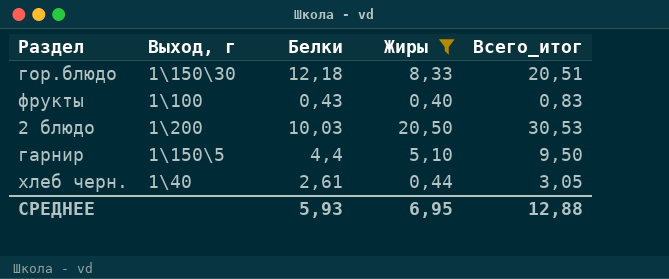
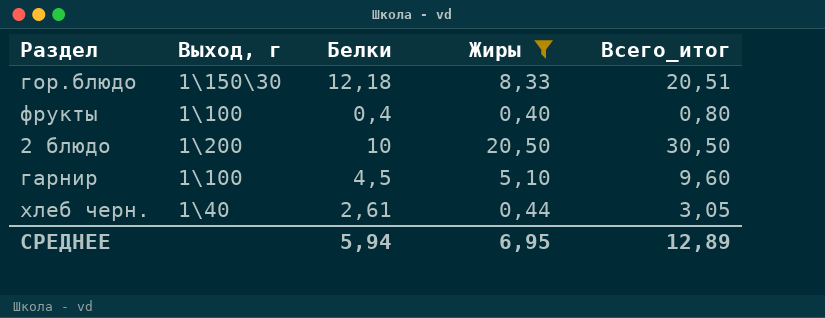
фрукты | Белки: 0,43 -> 0,4
фрукты | Всего_итог: 0,83 -> 0,80
2 блюдо | Белки: 10,03 -> 10
2 блюдо | Всего_итог: 30,53 -> 30,50
гарнир | Выход, г: 1\150\5 -> 1\100
гарнир | Белки: 4,4 -> 4,5
гарнир | Всего_итог: 9,50 -> 9,60
СРЕДНЕЕ | Белки: 5,93 -> 5,94
СРЕДНЕЕ | Всего_итог: 12,88 -> 12,89

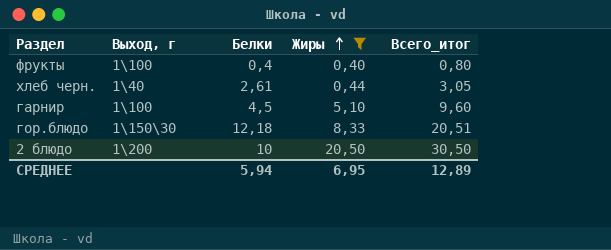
row order: none -> Жиры ascending

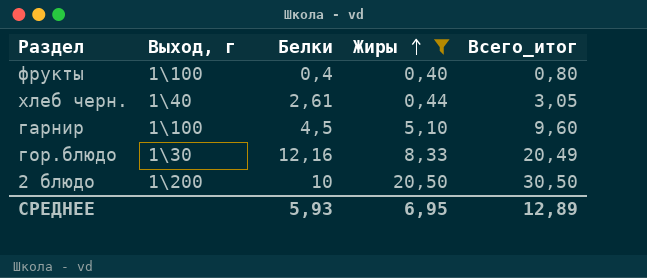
гор.блюдо | Выход, г: 1\150\30 -> 1\30
гор.блюдо | Белки: 12,18 -> 12,16
гор.блюдо | Всего_итог: 20,51 -> 20,49
СРЕДНЕЕ | Белки: 5,94 -> 5,93

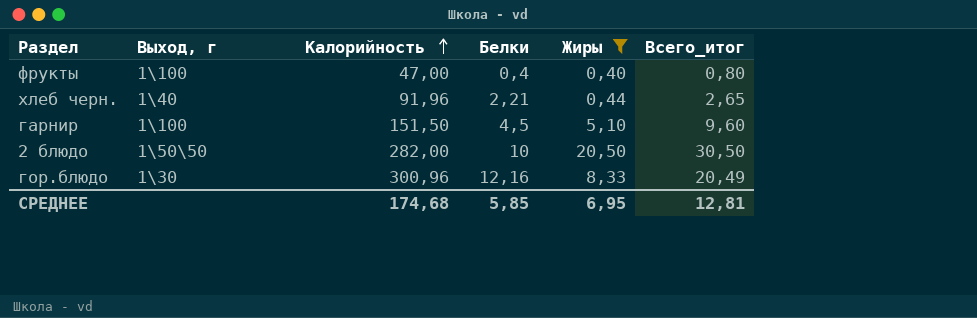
row order: Жиры ascending -> Калорийность ascending
column Калорийность | position: none -> 3
хлеб черн. | Белки: 2,61 -> 2,21
хлеб черн. | Всего_итог: 3,05 -> 2,65
2 блюдо | Выход, г: 1\200 -> 1\50\50
СРЕДНЕЕ | Белки: 5,93 -> 5,85
СРЕДНЕЕ | Всего_итог: 12,89 -> 12,81

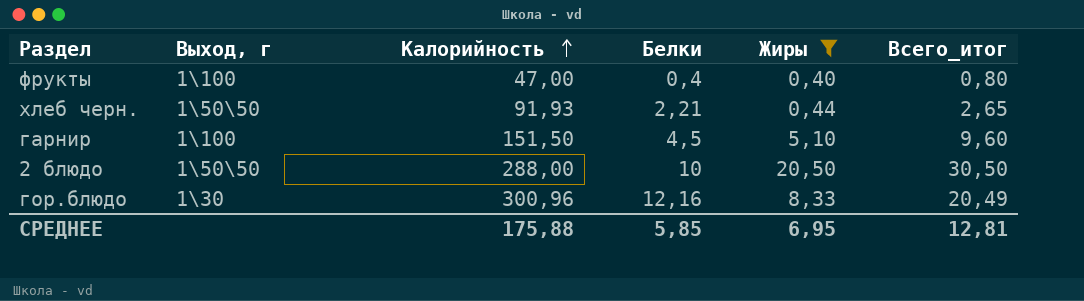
хлеб черн. | Выход, г: 1\40 -> 1\50\50
хлеб черн. | Калорийность: 91,96 -> 91,93
2 блюдо | Калорийность: 282,00 -> 288,00
СРЕДНЕЕ | Калорийность: 174,68 -> 175,88

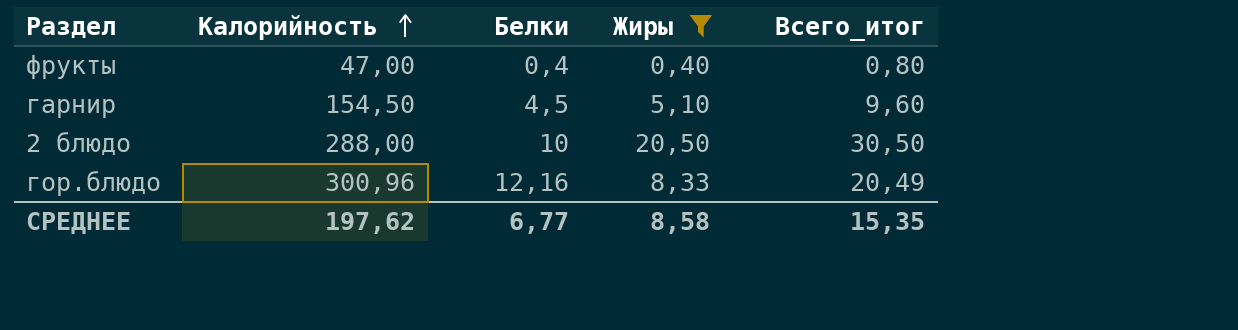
column Выход, г | position: 2 -> none
row хлеб черн.: 1\50\50 | 91,93 | 2,21 | 0,44 | 2,65 -> none
гарнир | Калорийность: 151,50 -> 154,50
СРЕДНЕЕ | Калорийность: 175,88 -> 197,62
СРЕДНЕЕ | Белки: 5,85 -> 6,77
СРЕДНЕЕ | Жиры: 6,95 -> 8,58
СРЕДНЕЕ | Всего_итог: 12,81 -> 15,35

